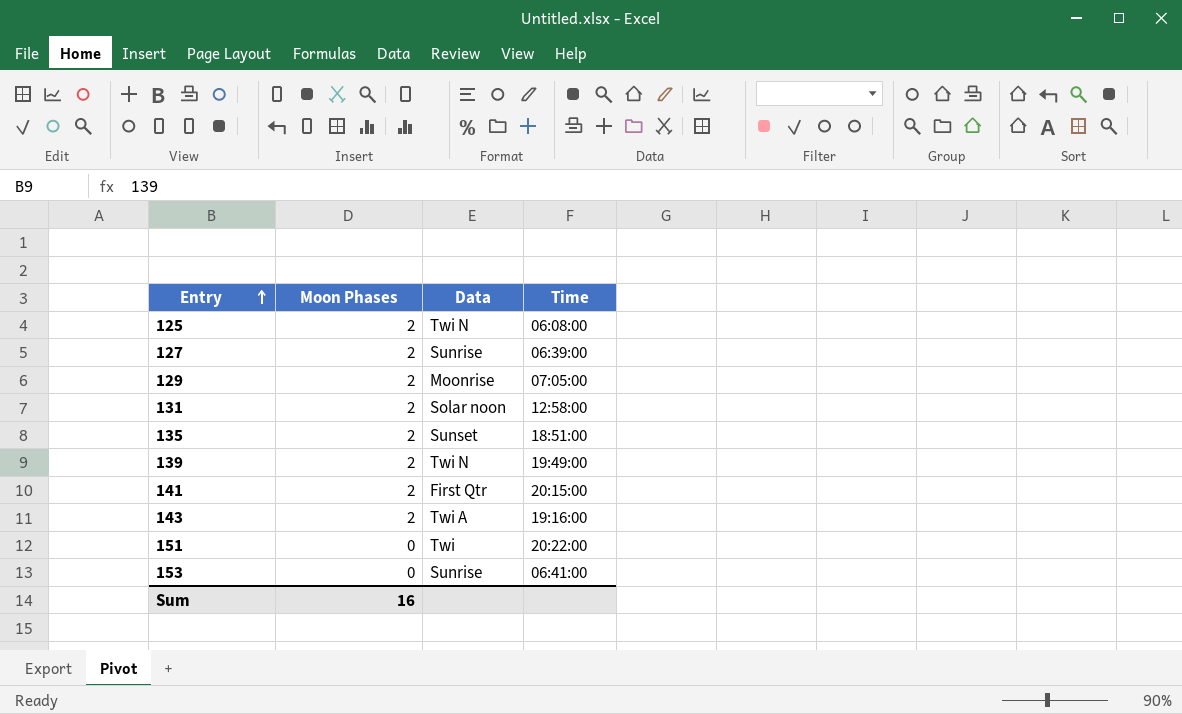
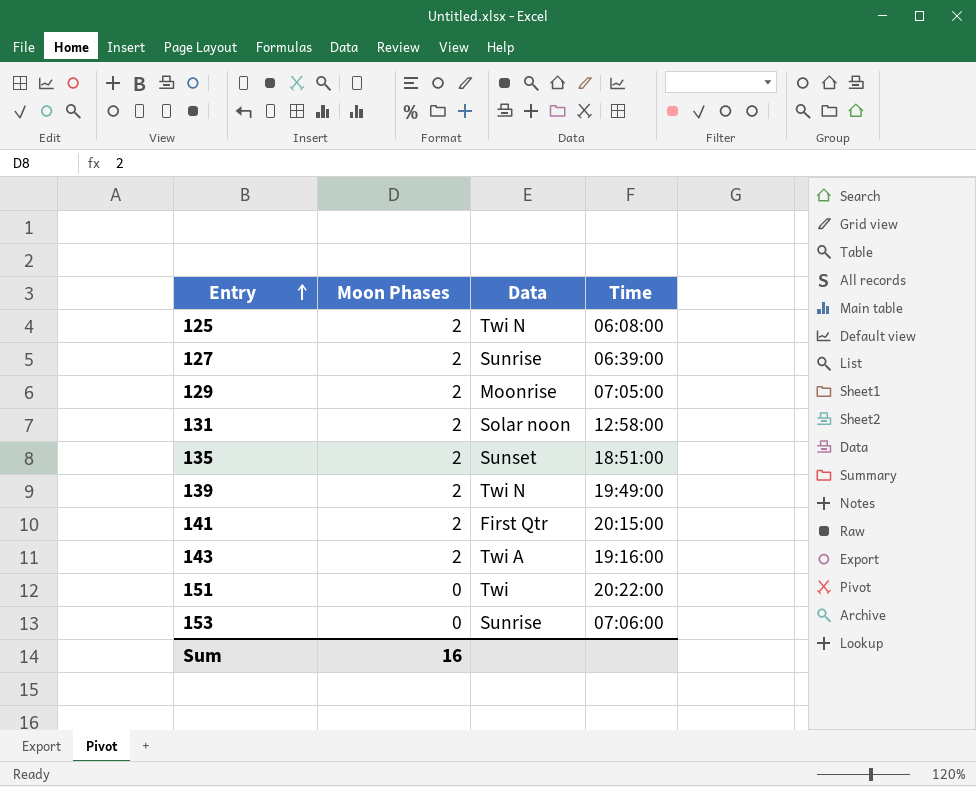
153 | Time: 06:41:00 -> 07:06:00

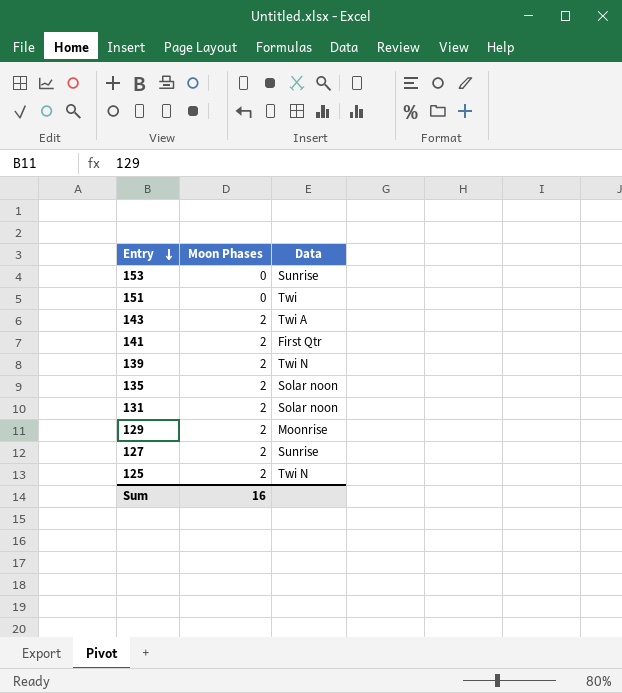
row order: Entry ascending -> Entry descending
column Time | position: 4 -> none
135 | Data: Sunset -> Solar noon

